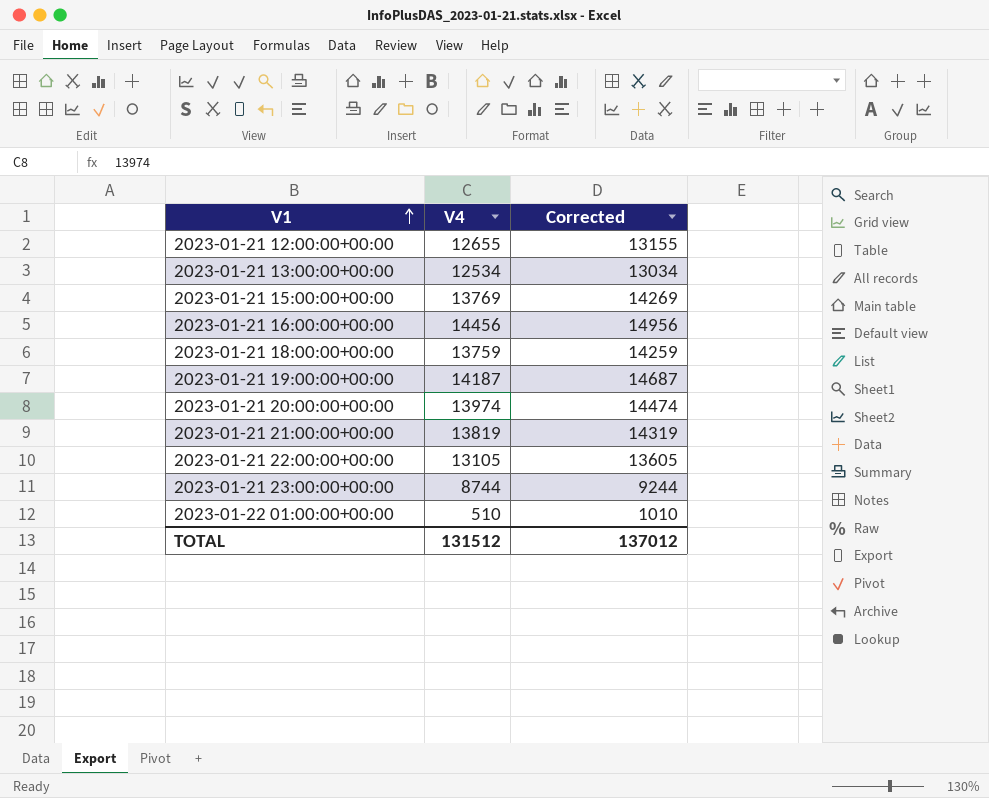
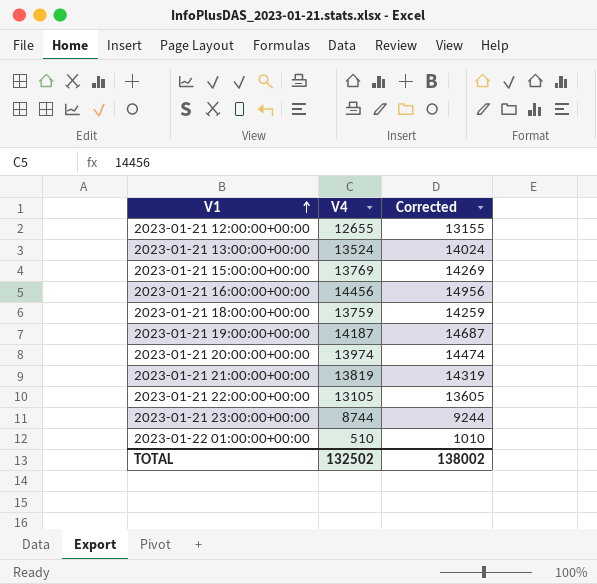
2023-01-21 13:00:00+00:00 | V4: 12534 -> 13524
2023-01-21 13:00:00+00:00 | Corrected: 13034 -> 14024
TOTAL | V4: 131512 -> 132502
TOTAL | Corrected: 137012 -> 138002

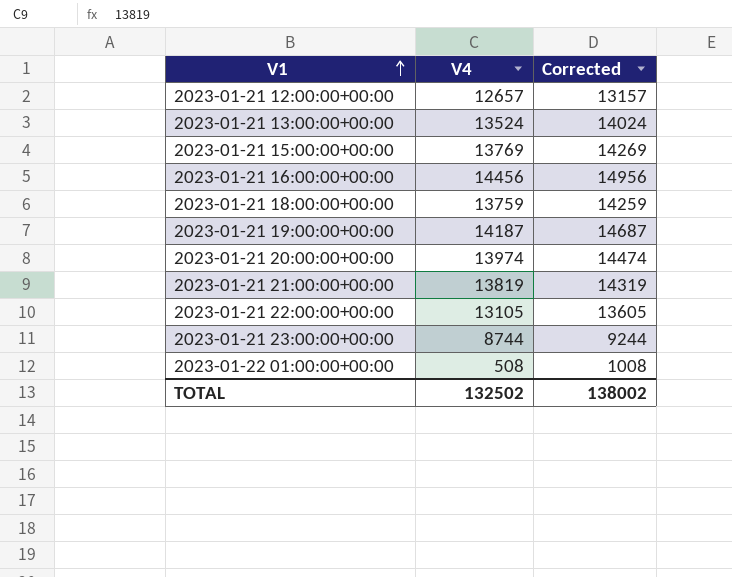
2023-01-21 12:00:00+00:00 | V4: 12655 -> 12657
2023-01-21 12:00:00+00:00 | Corrected: 13155 -> 13157
2023-01-22 01:00:00+00:00 | V4: 510 -> 508
2023-01-22 01:00:00+00:00 | Corrected: 1010 -> 1008

